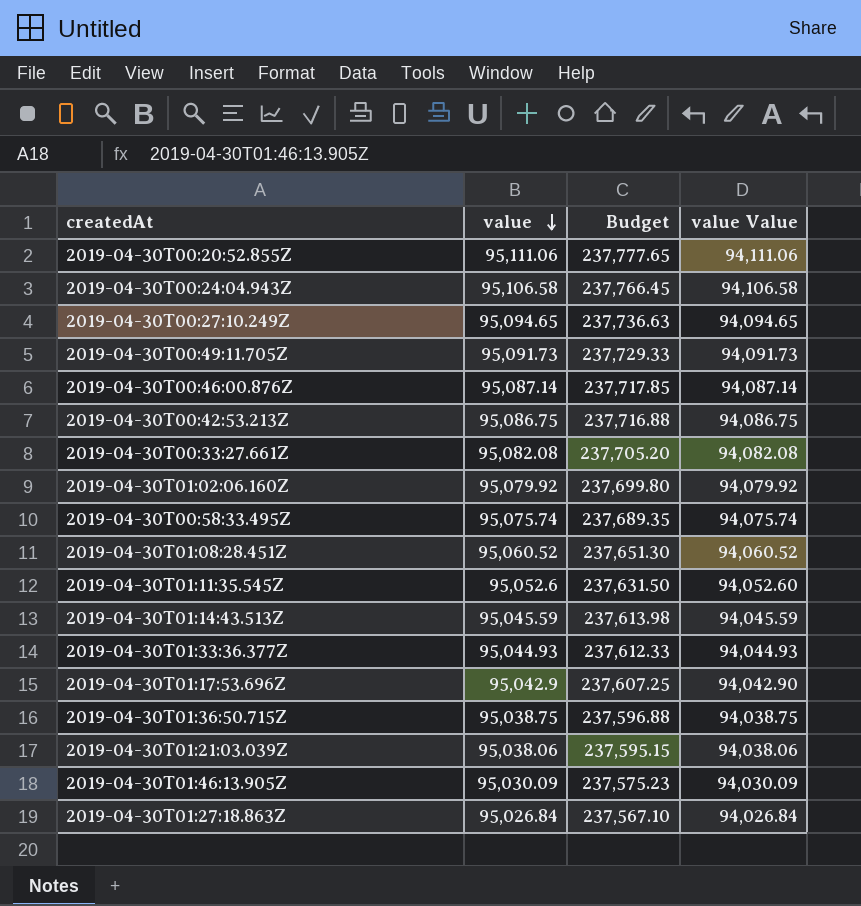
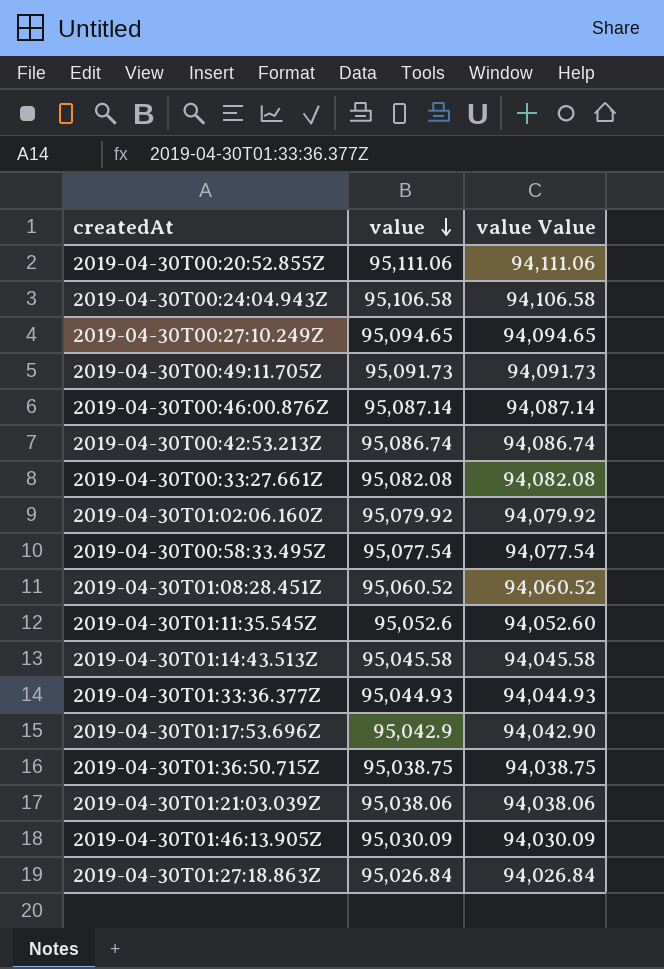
column Budget | formula: [value] * 2.5 -> none
2019-04-30T00:42:53.213Z | value: 95,086.75 -> 95,086.74
2019-04-30T00:42:53.213Z | value Value: 94,086.75 -> 94,086.74
2019-04-30T00:58:33.495Z | value: 95,075.74 -> 95,077.54
2019-04-30T00:58:33.495Z | value Value: 94,075.74 -> 94,077.54
2019-04-30T01:14:43.513Z | value: 95,045.59 -> 95,045.58
2019-04-30T01:14:43.513Z | value Value: 94,045.59 -> 94,045.58

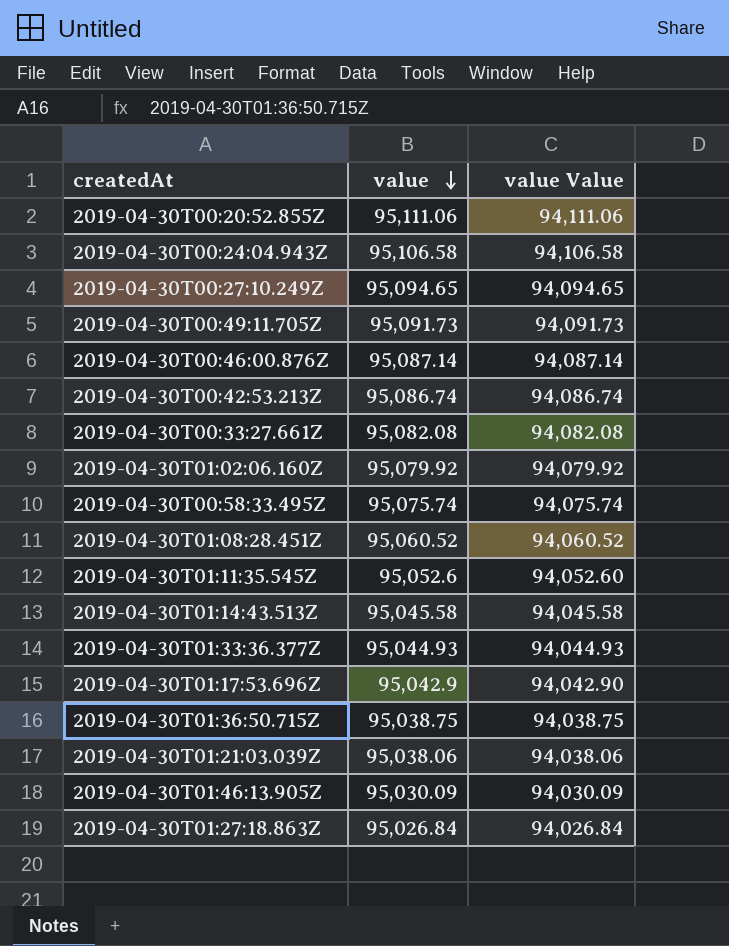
2019-04-30T00:58:33.495Z | value: 95,077.54 -> 95,075.74
2019-04-30T00:58:33.495Z | value Value: 94,077.54 -> 94,075.74

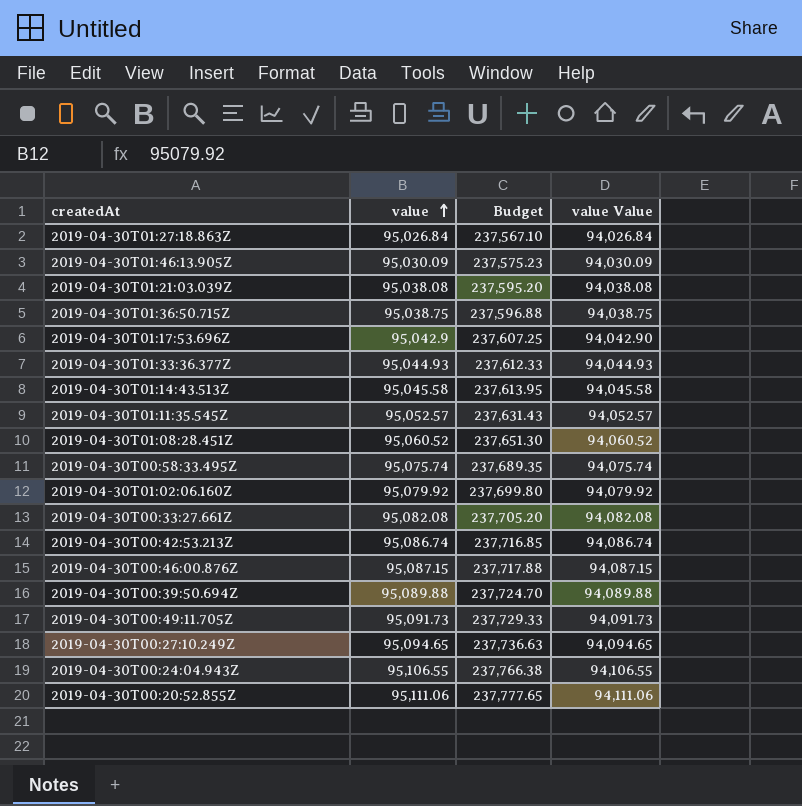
row order: value descending -> value ascending
column Budget | formula: none -> [value] * 2.5
2019-04-30T01:21:03.039Z | value: 95,038.06 -> 95,038.08
2019-04-30T01:21:03.039Z | value Value: 94,038.06 -> 94,038.08
2019-04-30T01:11:35.545Z | value: 95,052.6 -> 95,052.57
2019-04-30T01:11:35.545Z | value Value: 94,052.60 -> 94,052.57
2019-04-30T00:46:00.876Z | value: 95,087.14 -> 95,087.15
2019-04-30T00:46:00.876Z | value Value: 94,087.14 -> 94,087.15
row 2019-04-30T00:39:50.694Z: none -> 95,089.88 | 237,724.70 | 94,089.88
2019-04-30T00:24:04.943Z | value: 95,106.58 -> 95,106.55
2019-04-30T00:24:04.943Z | value Value: 94,106.58 -> 94,106.55

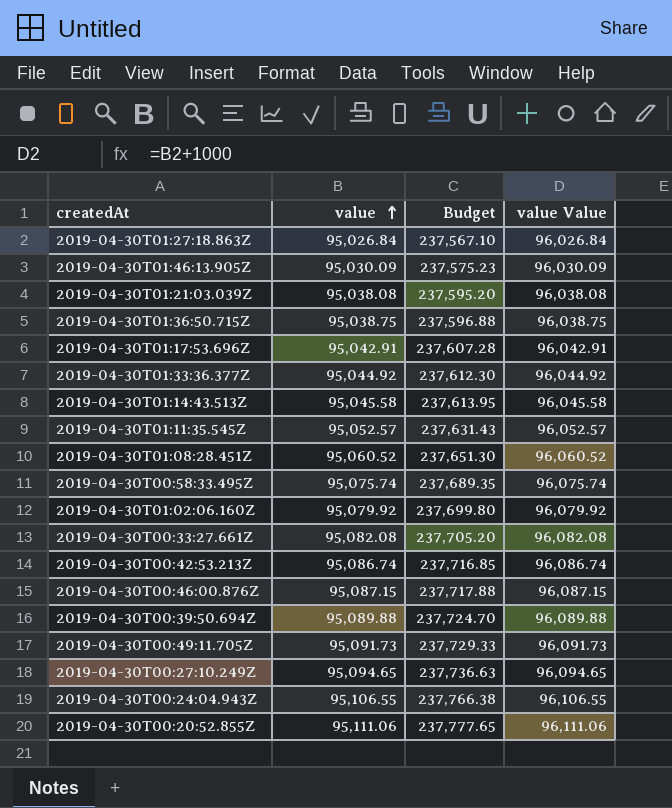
column value Value | formula: [value] - 1000 -> [value] + 1000
2019-04-30T01:17:53.696Z | value: 95,042.9 -> 95,042.91
2019-04-30T01:17:53.696Z | Budget: 237,607.25 -> 237,607.28
2019-04-30T01:33:36.377Z | value: 95,044.93 -> 95,044.92
2019-04-30T01:33:36.377Z | Budget: 237,612.33 -> 237,612.30

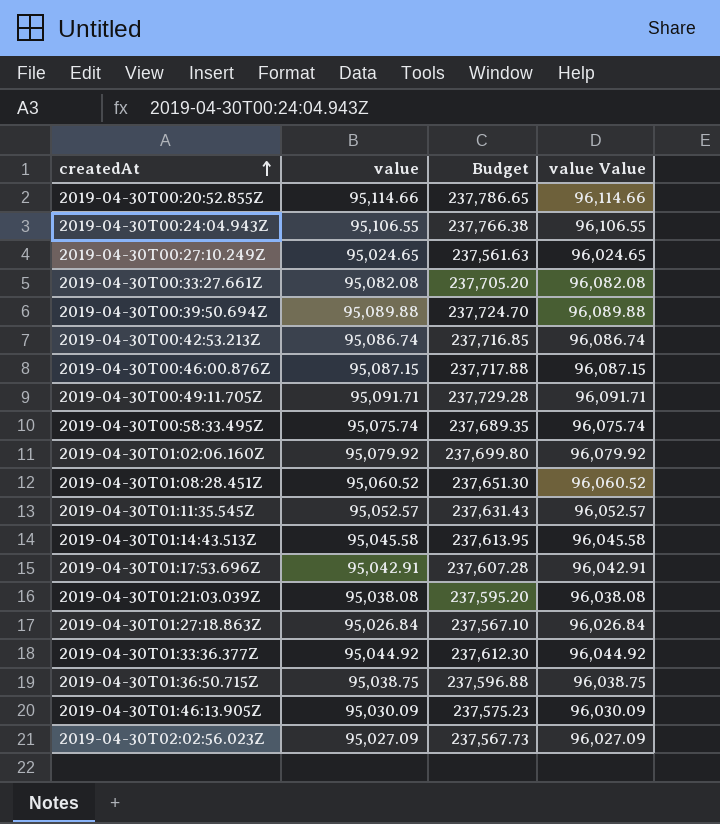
row order: value ascending -> createdAt ascending
2019-04-30T00:20:52.855Z | value: 95,111.06 -> 95,114.66
2019-04-30T00:20:52.855Z | Budget: 237,777.65 -> 237,786.65
2019-04-30T00:20:52.855Z | value Value: 96,111.06 -> 96,114.66
2019-04-30T00:27:10.249Z | value: 95,094.65 -> 95,024.65
2019-04-30T00:27:10.249Z | Budget: 237,736.63 -> 237,561.63
2019-04-30T00:27:10.249Z | value Value: 96,094.65 -> 96,024.65
2019-04-30T00:49:11.705Z | value: 95,091.73 -> 95,091.71
2019-04-30T00:49:11.705Z | Budget: 237,729.33 -> 237,729.28
2019-04-30T00:49:11.705Z | value Value: 96,091.73 -> 96,091.71
row 2019-04-30T02:02:56.023Z: none -> 95,027.09 | 237,567.73 | 96,027.09

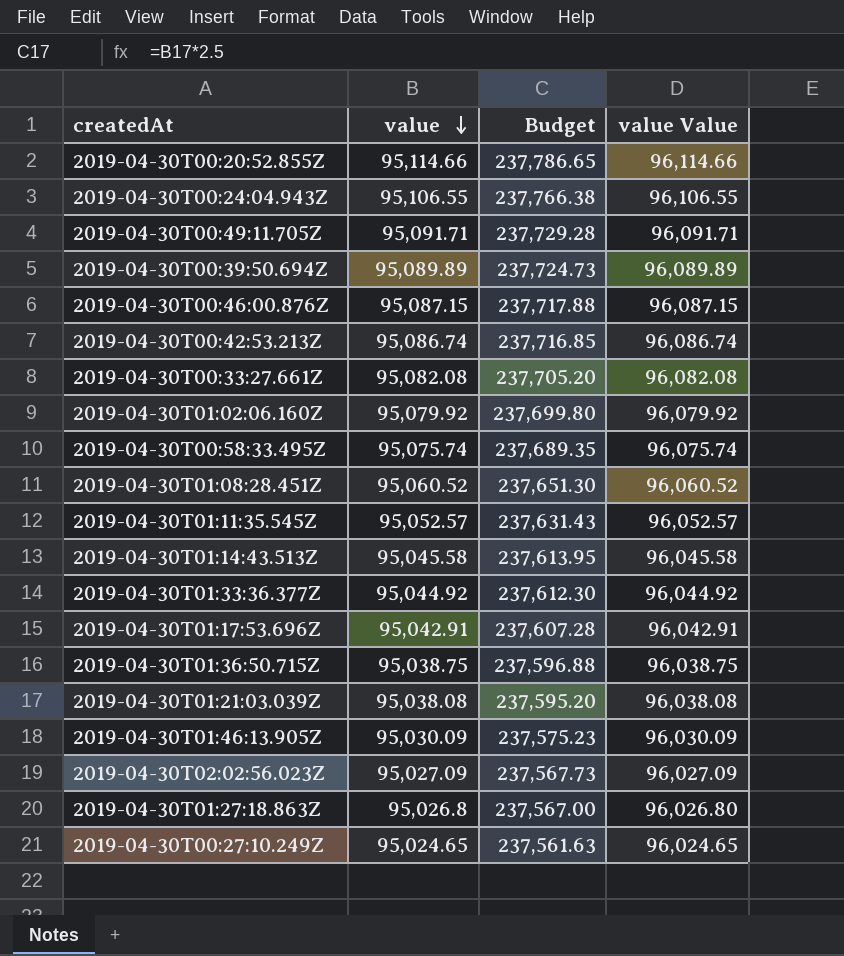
row order: createdAt ascending -> value descending
2019-04-30T00:39:50.694Z | value: 95,089.88 -> 95,089.89
2019-04-30T00:39:50.694Z | Budget: 237,724.70 -> 237,724.73
2019-04-30T00:39:50.694Z | value Value: 96,089.88 -> 96,089.89
2019-04-30T01:27:18.863Z | value: 95,026.84 -> 95,026.8
2019-04-30T01:27:18.863Z | Budget: 237,567.10 -> 237,567.00
2019-04-30T01:27:18.863Z | value Value: 96,026.84 -> 96,026.80

